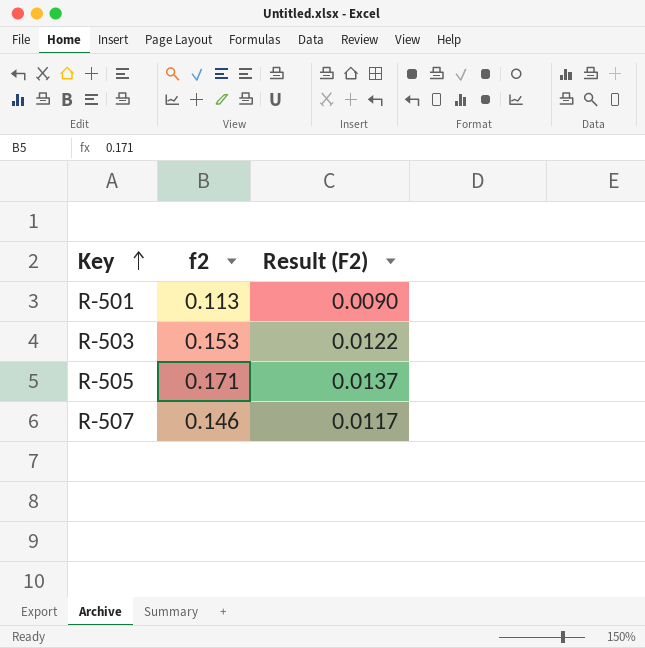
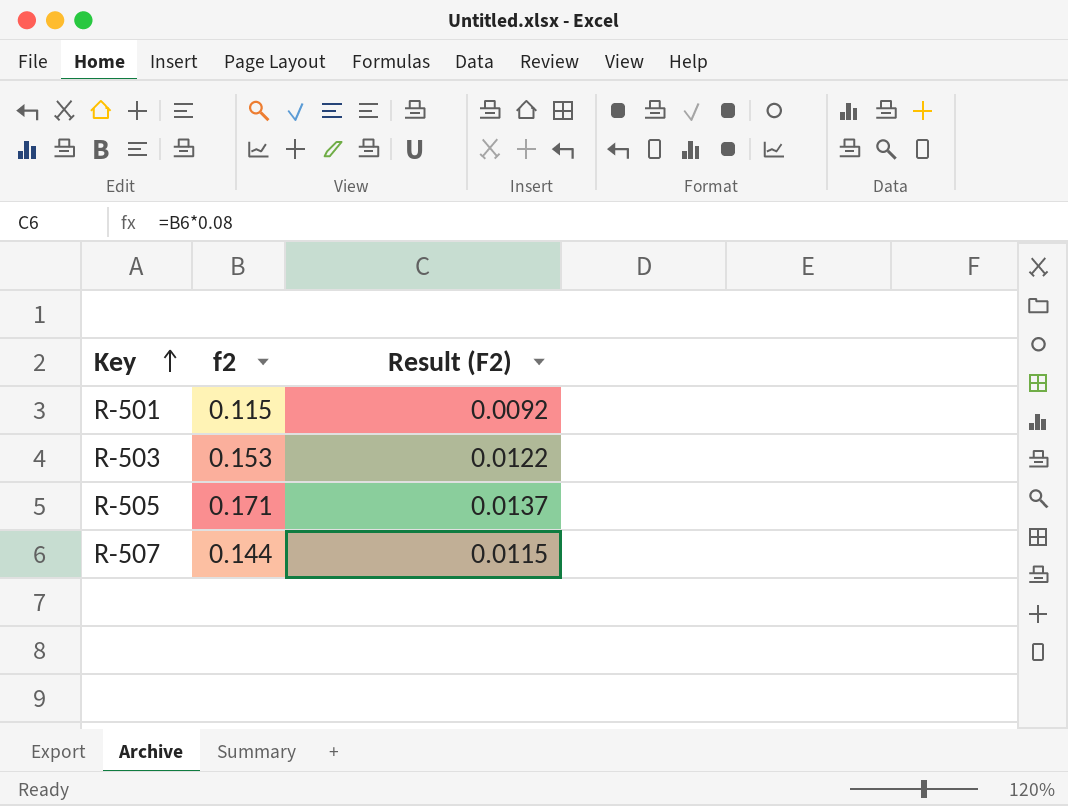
R-501 | f2: 0.113 -> 0.115
R-501 | Result (F2): 0.0090 -> 0.0092
R-507 | f2: 0.146 -> 0.144
R-507 | Result (F2): 0.0117 -> 0.0115

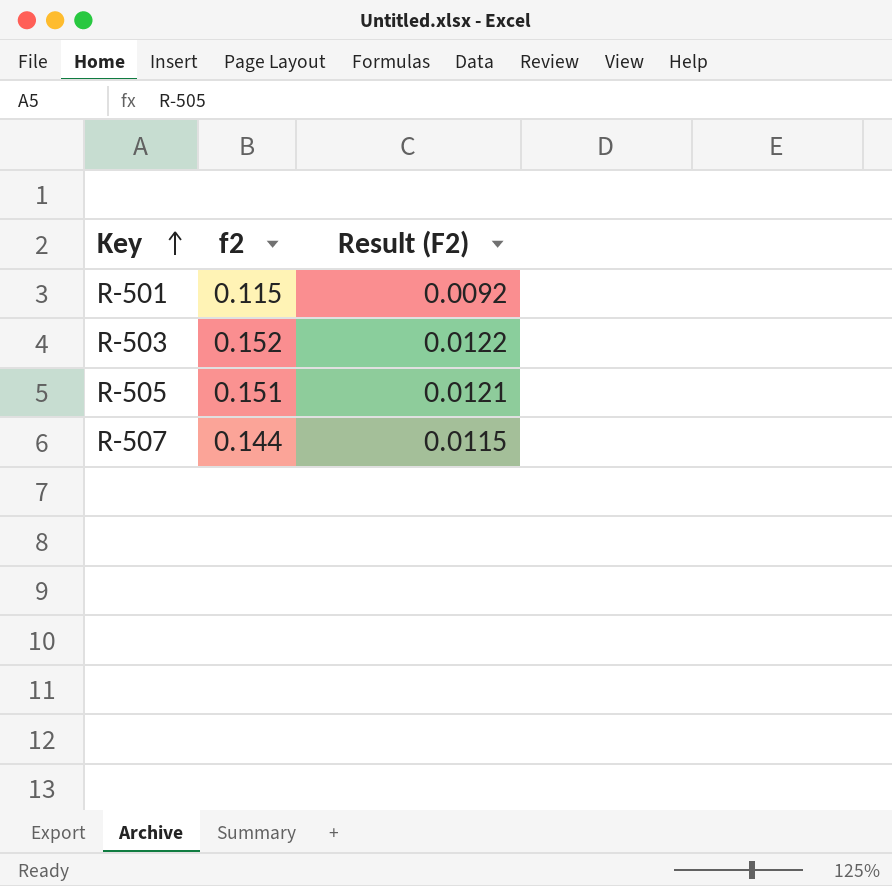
R-503 | f2: 0.153 -> 0.152
R-505 | f2: 0.171 -> 0.151
R-505 | Result (F2): 0.0137 -> 0.0121

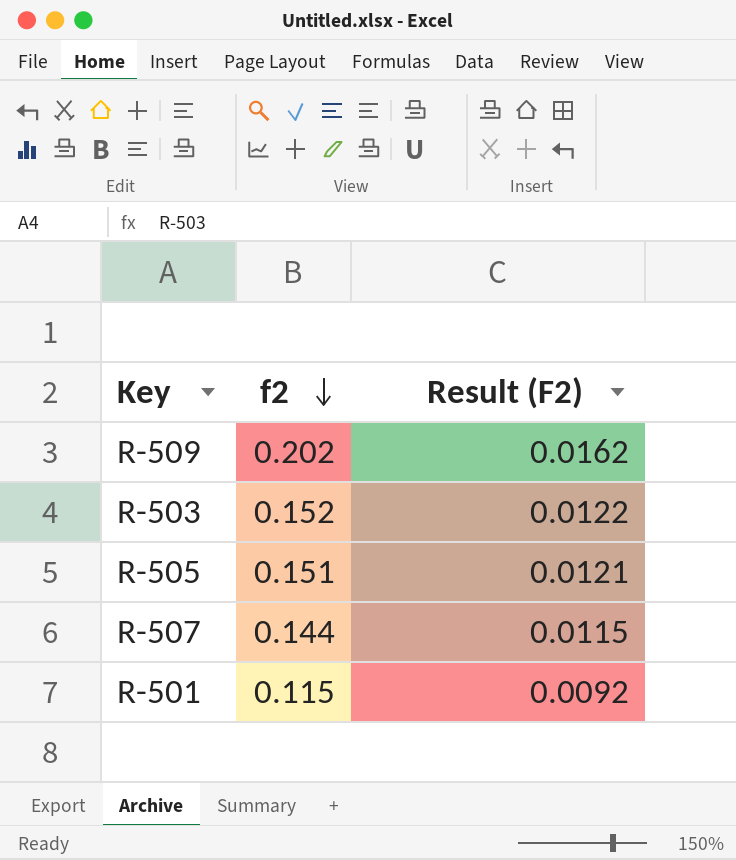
row order: Key ascending -> f2 descending
row R-509: none -> 0.202 | 0.0162

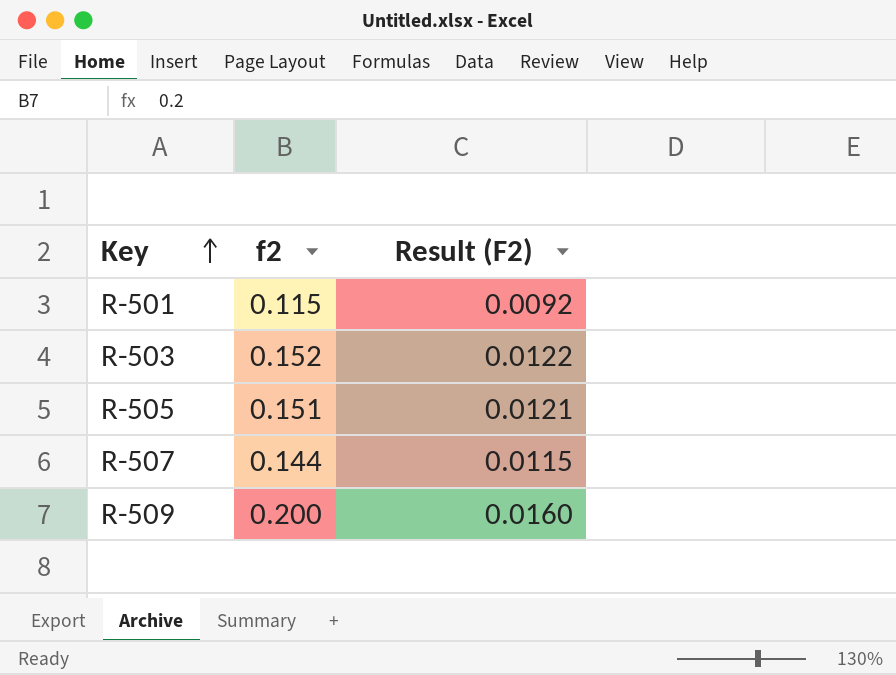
row order: f2 descending -> Key ascending
R-509 | f2: 0.202 -> 0.200
R-509 | Result (F2): 0.0162 -> 0.0160

